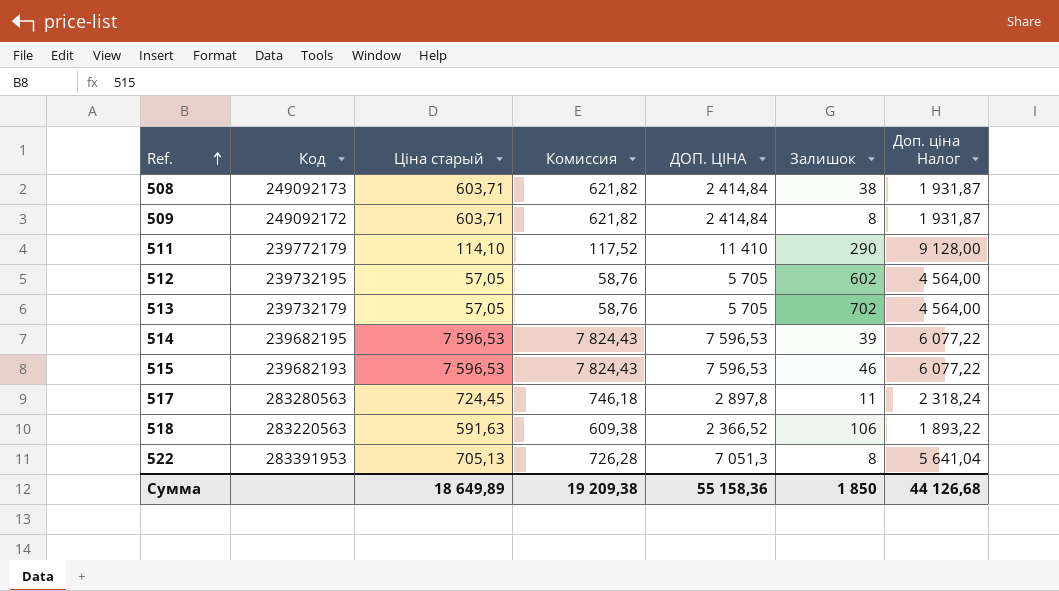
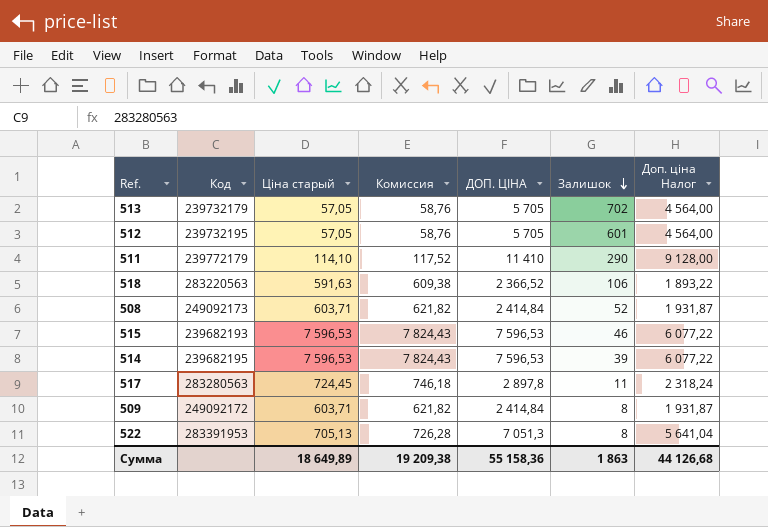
row order: Ref. ascending -> Залишок descending
512 | Залишок: 602 -> 601
508 | Залишок: 38 -> 52
Сумма | Залишок: 1 850 -> 1 863

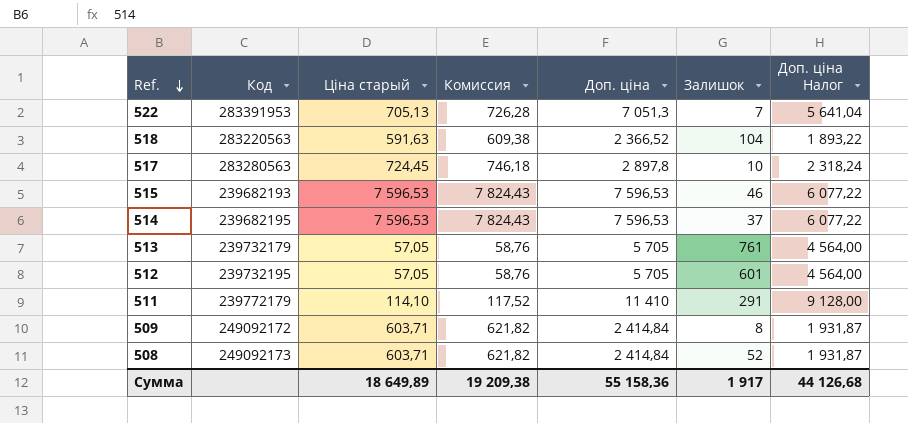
row order: Залишок descending -> Ref. descending
column name: ДОП. ЦІНА -> Доп. ціна
522 | Залишок: 8 -> 7
518 | Залишок: 106 -> 104
517 | Залишок: 11 -> 10
514 | Залишок: 39 -> 37
513 | Залишок: 702 -> 761
511 | Залишок: 290 -> 291
Сумма | Залишок: 1 863 -> 1 917

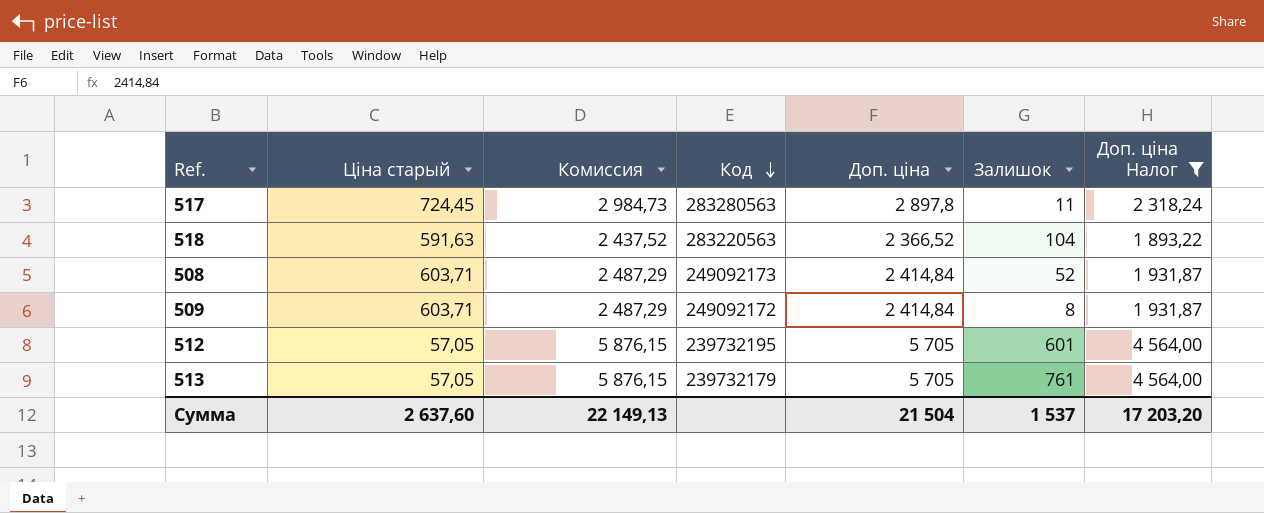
filter: none -> Доп. ціна Налог <= 4 564,00
row order: Ref. descending -> Код descending
column Комиссия | formula: [Ціна старый] * 1,03 -> [Доп. ціна] * 1,03
column Код | position: 2 -> 4
517 | Залишок: 10 -> 11
Сумма | Ціна старый: 18 649,89 -> 2 637,60
Сумма | Комиссия: 19 209,38 -> 22 149,13
Сумма | Доп. ціна: 55 158,36 -> 21 504
Сумма | Залишок: 1 917 -> 1 537
Сумма | Доп. ціна Налог: 44 126,68 -> 17 203,20

